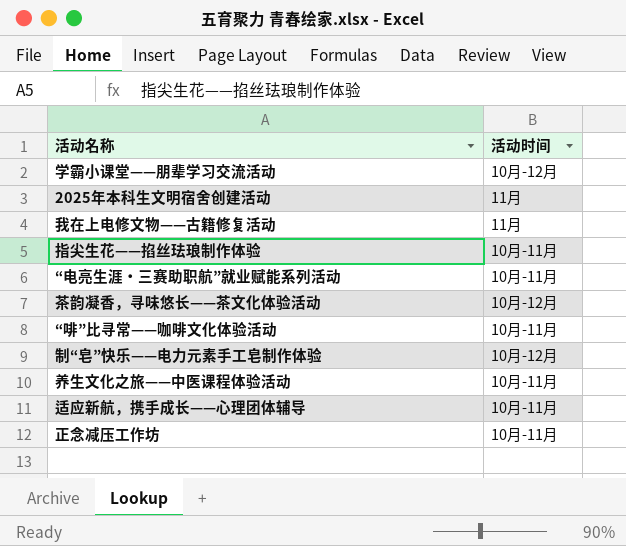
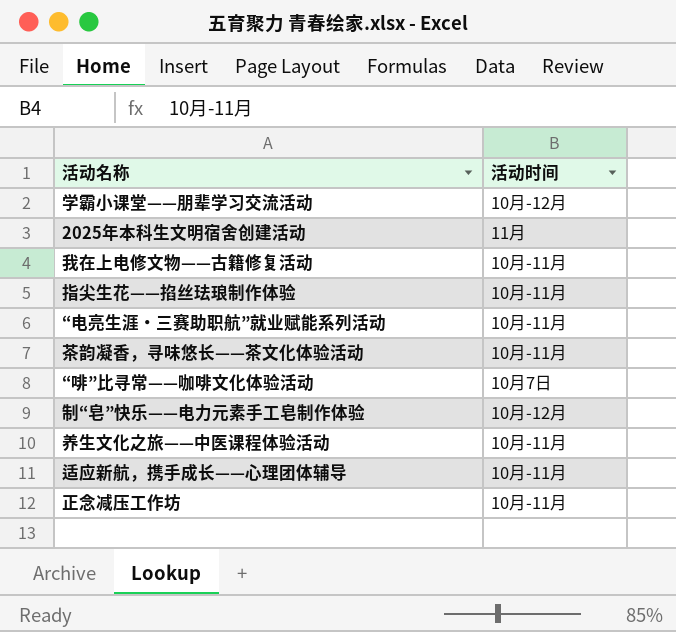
我在上电修文物——古籍修复活动 | 活动时间: 11月 -> 10月-11月
茶韵凝香，寻味悠长——茶文化体验活动 | 活动时间: 10月-12月 -> 10月-11月
“啡”比寻常——咖啡文化体验活动 | 活动时间: 10月-11月 -> 10月7日

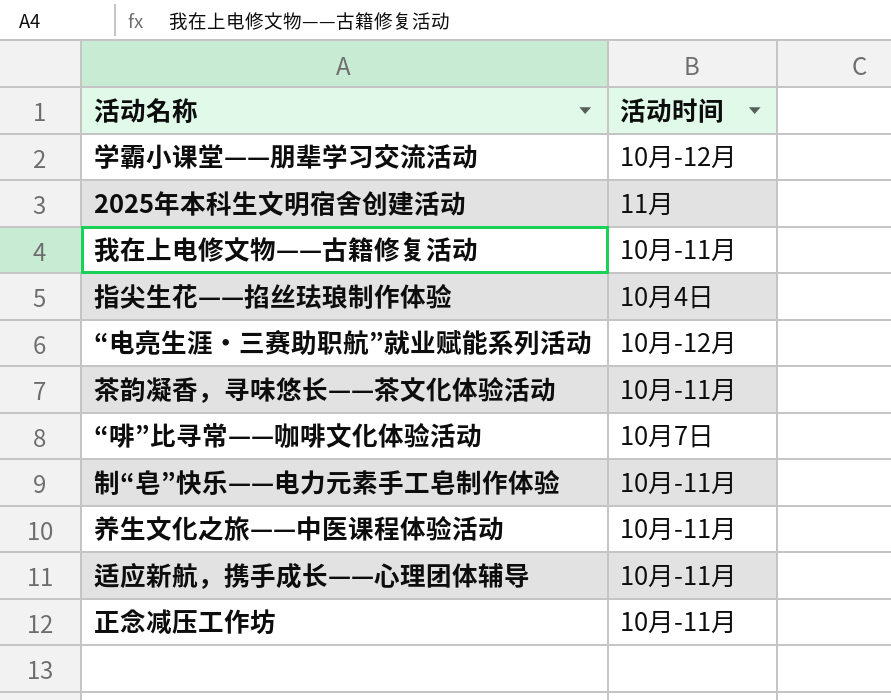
指尖生花——掐丝珐琅制作体验 | 活动时间: 10月-11月 -> 10月4日
“电亮生涯・三赛助职航”就业赋能系列活动 | 活动时间: 10月-11月 -> 10月-12月
制“皂”快乐——电力元素手工皂制作体验 | 活动时间: 10月-12月 -> 10月-11月

